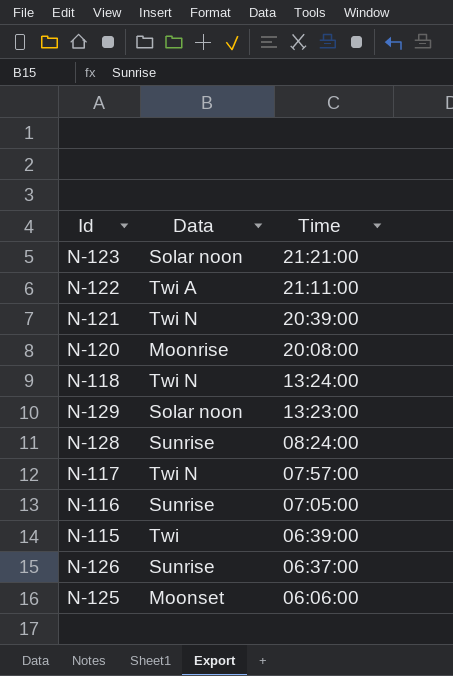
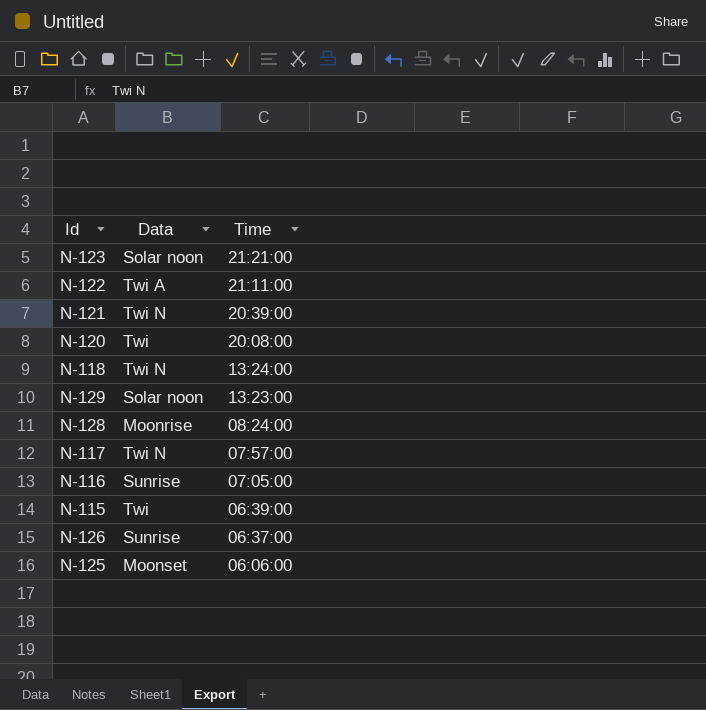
N-120 | Data: Moonrise -> Twi
N-128 | Data: Sunrise -> Moonrise

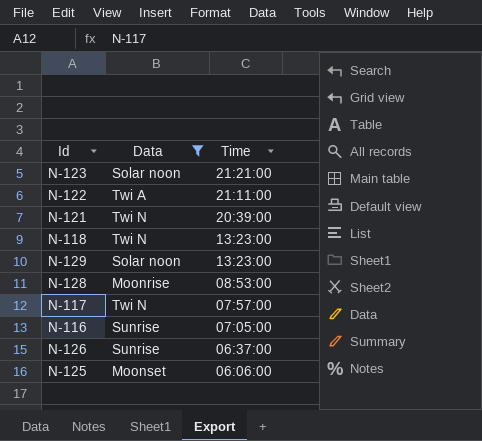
filter: none -> Data != Twi
N-118 | Time: 13:24:00 -> 13:23:00
N-128 | Time: 08:24:00 -> 08:53:00

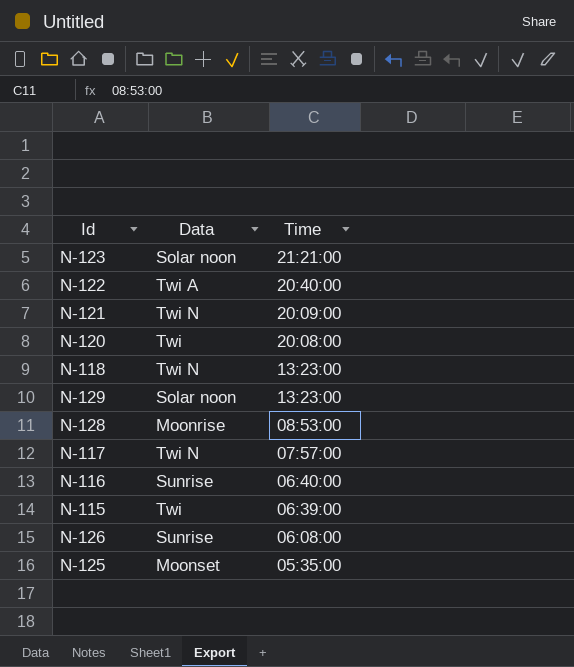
filter: Data != Twi -> none
N-122 | Time: 21:11:00 -> 20:40:00
N-121 | Time: 20:39:00 -> 20:09:00
N-116 | Time: 07:05:00 -> 06:40:00
N-126 | Time: 06:37:00 -> 06:08:00
N-125 | Time: 06:06:00 -> 05:35:00

